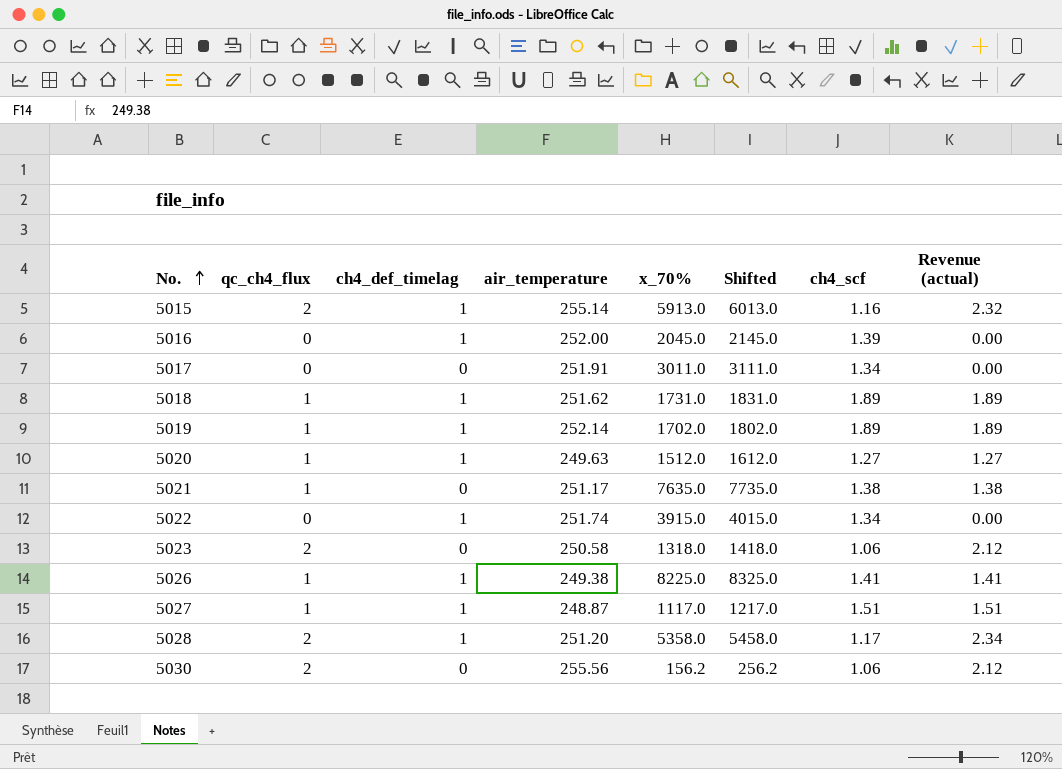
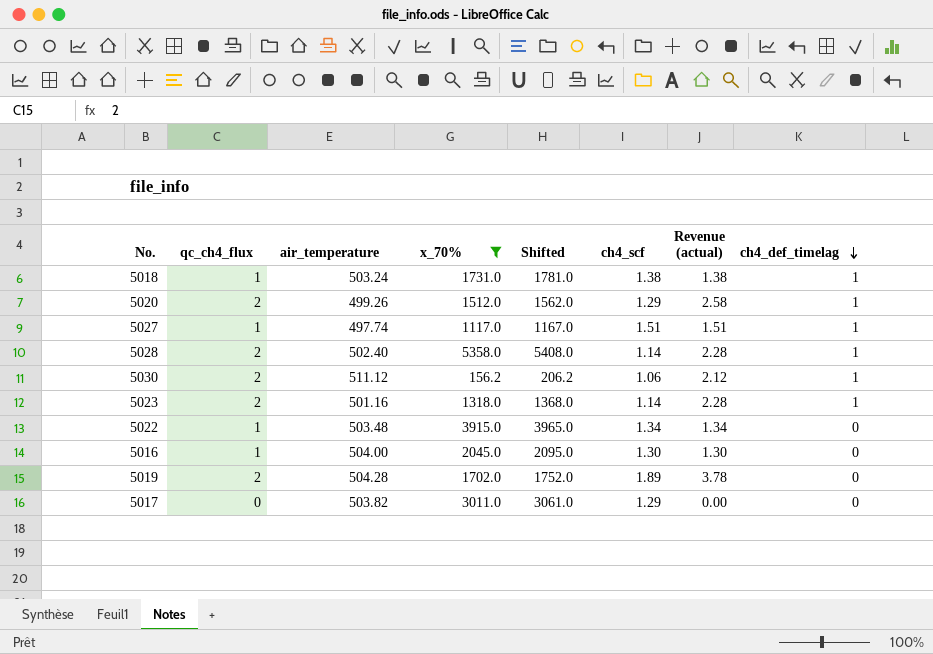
filter: none -> x_70% <= 5358.0
row order: No. ascending -> ch4_def_timelag descending
column Shifted | formula: [x_70%] + 100 -> [x_70%] + 50
column ch4_def_timelag | position: 3 -> 8
5018 | air_temperature: 251.62 -> 503.24
5018 | ch4_scf: 1.89 -> 1.38
5018 | Revenue (actual): 1.89 -> 1.38
5020 | qc_ch4_flux: 1 -> 2
5020 | air_temperature: 249.63 -> 499.26
5020 | ch4_scf: 1.27 -> 1.29
5020 | Revenue (actual): 1.27 -> 2.58
5027 | air_temperature: 248.87 -> 497.74
5028 | air_temperature: 251.20 -> 502.40
5028 | ch4_scf: 1.17 -> 1.14
5028 | Revenue (actual): 2.34 -> 2.28
5030 | air_temperature: 255.56 -> 511.12
5030 | ch4_def_timelag: 0 -> 1
5023 | air_temperature: 250.58 -> 501.16
5023 | ch4_scf: 1.06 -> 1.14
5023 | Revenue (actual): 2.12 -> 2.28
5023 | ch4_def_timelag: 0 -> 1
5022 | qc_ch4_flux: 0 -> 1
5022 | air_temperature: 251.74 -> 503.48
5022 | Revenue (actual): 0.00 -> 1.34
5022 | ch4_def_timelag: 1 -> 0
5016 | qc_ch4_flux: 0 -> 1
5016 | air_temperature: 252.00 -> 504.00
5016 | ch4_scf: 1.39 -> 1.30
5016 | Revenue (actual): 0.00 -> 1.30
5016 | ch4_def_timelag: 1 -> 0
5019 | qc_ch4_flux: 1 -> 2
5019 | air_temperature: 252.14 -> 504.28
5019 | Revenue (actual): 1.89 -> 3.78
5019 | ch4_def_timelag: 1 -> 0
5017 | air_temperature: 251.91 -> 503.82
5017 | ch4_scf: 1.34 -> 1.29

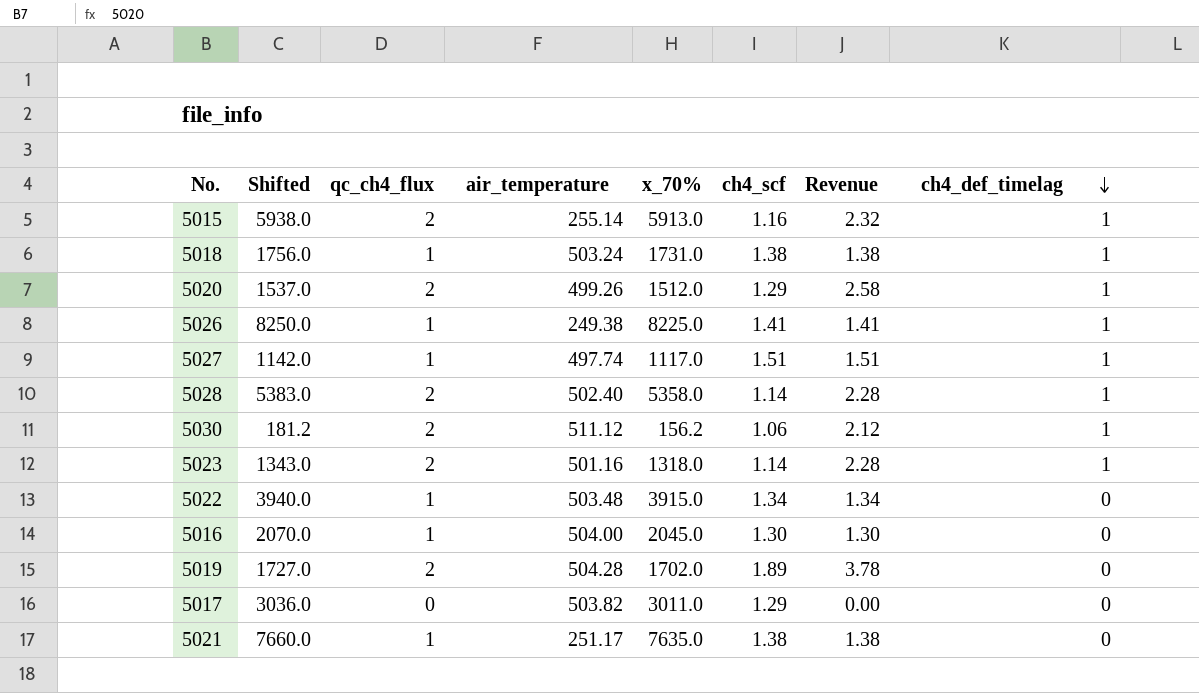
filter: x_70% <= 5358.0 -> none
column Shifted | formula: [x_70%] + 50 -> [x_70%] + 25
column Shifted | position: 5 -> 2
column name: Revenue (actual) -> Revenue

